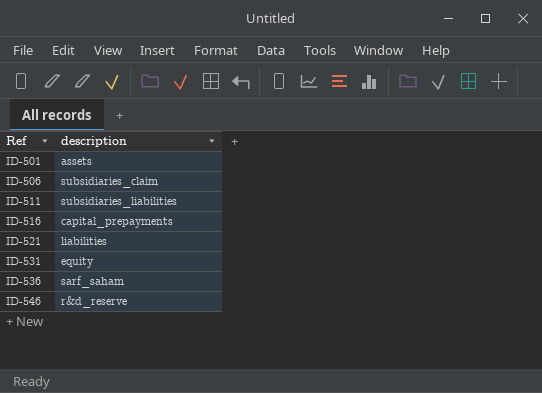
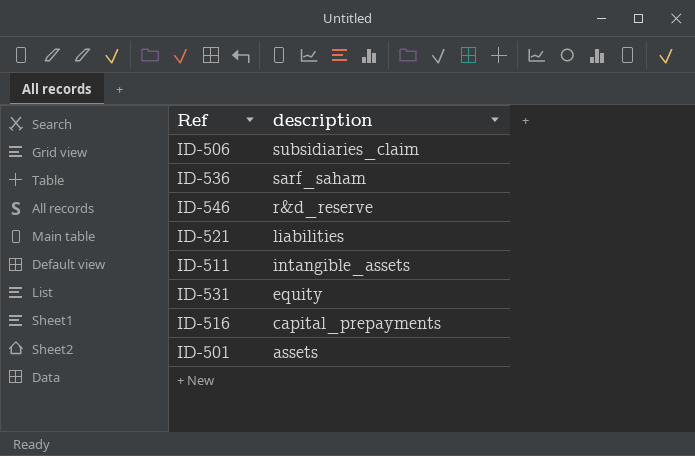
row order: Ref ascending -> description descending
ID-511 | description: subsidiaries_liabilities -> intangible_assets

